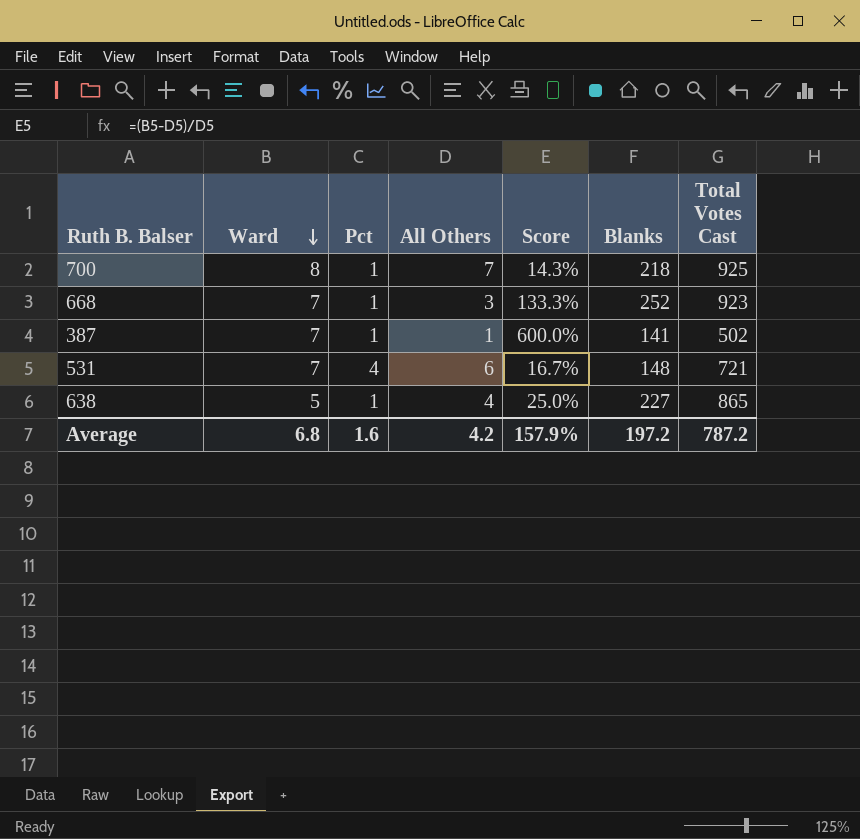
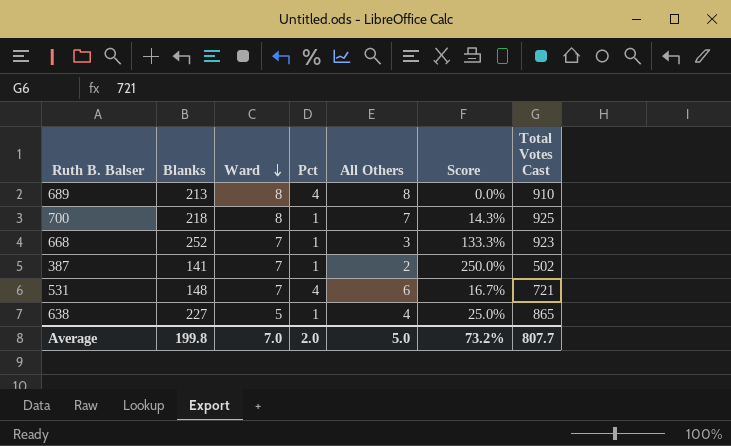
column Blanks | position: 6 -> 2
row 689: none -> 213 | 8 | 4 | 8 | 0.0% | 910
387 | All Others: 1 -> 2
387 | Score: 600.0% -> 250.0%
Average | Blanks: 197.2 -> 199.8
Average | Ward: 6.8 -> 7.0
Average | Pct: 1.6 -> 2.0
Average | All Others: 4.2 -> 5.0
Average | Score: 157.9% -> 73.2%
Average | Total Votes Cast: 787.2 -> 807.7

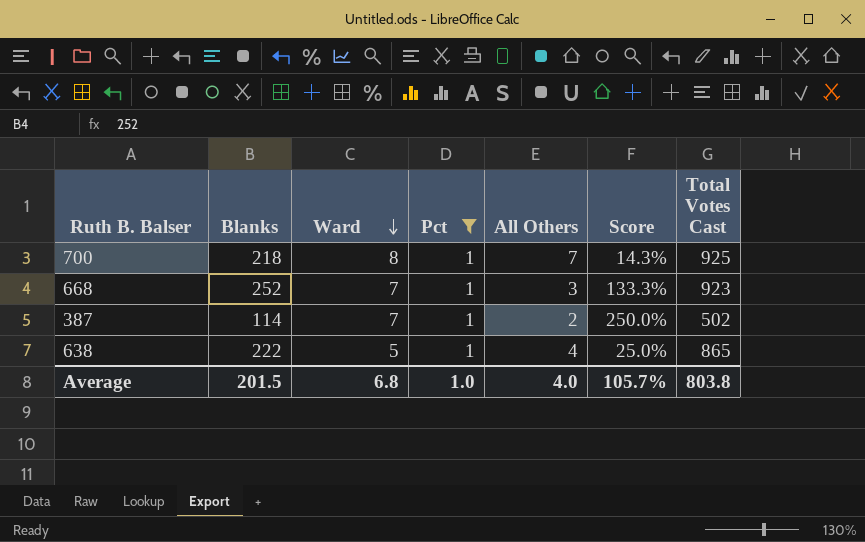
filter: none -> Pct = 1
387 | Blanks: 141 -> 114
638 | Blanks: 227 -> 222
Average | Blanks: 199.8 -> 201.5
Average | Ward: 7.0 -> 6.8
Average | Pct: 2.0 -> 1.0
Average | All Others: 5.0 -> 4.0
Average | Score: 73.2% -> 105.7%
Average | Total Votes Cast: 807.7 -> 803.8

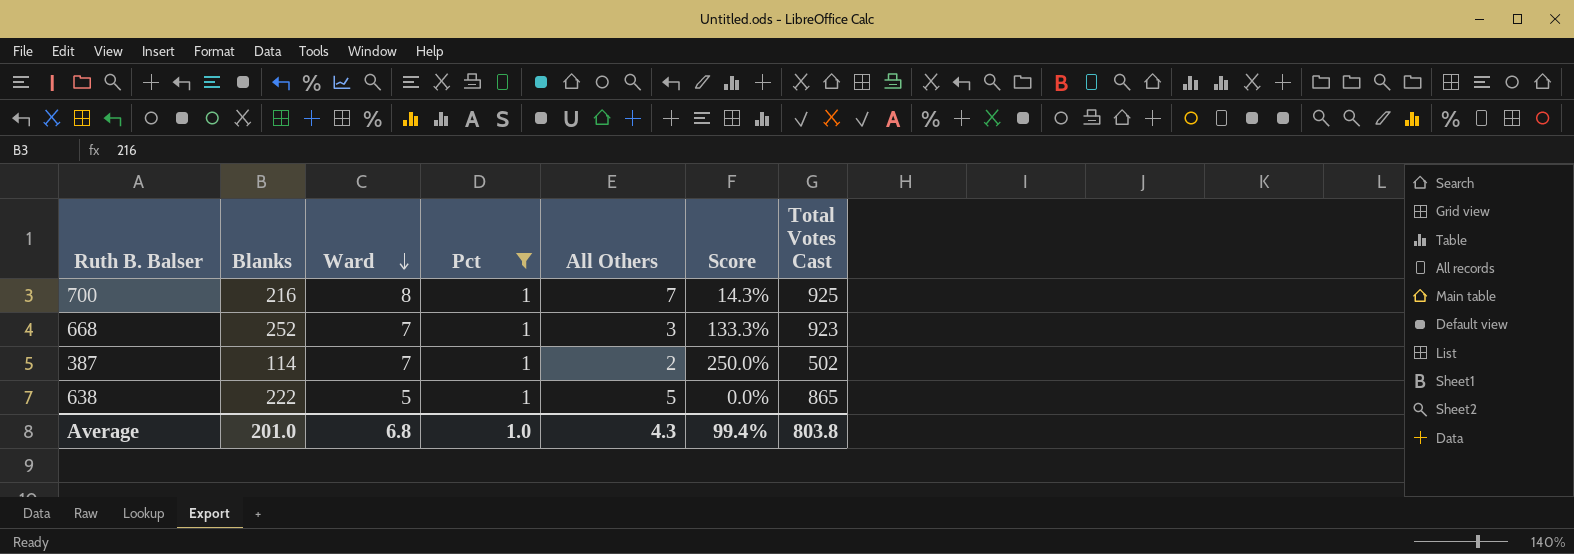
700 | Blanks: 218 -> 216
638 | All Others: 4 -> 5
638 | Score: 25.0% -> 0.0%
Average | Blanks: 201.5 -> 201.0
Average | All Others: 4.0 -> 4.3
Average | Score: 105.7% -> 99.4%

